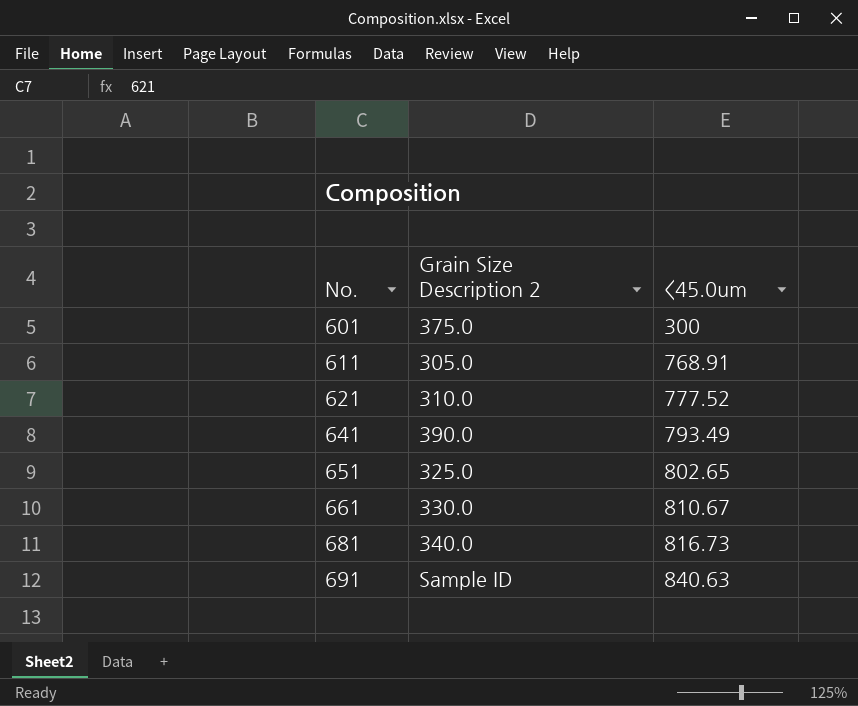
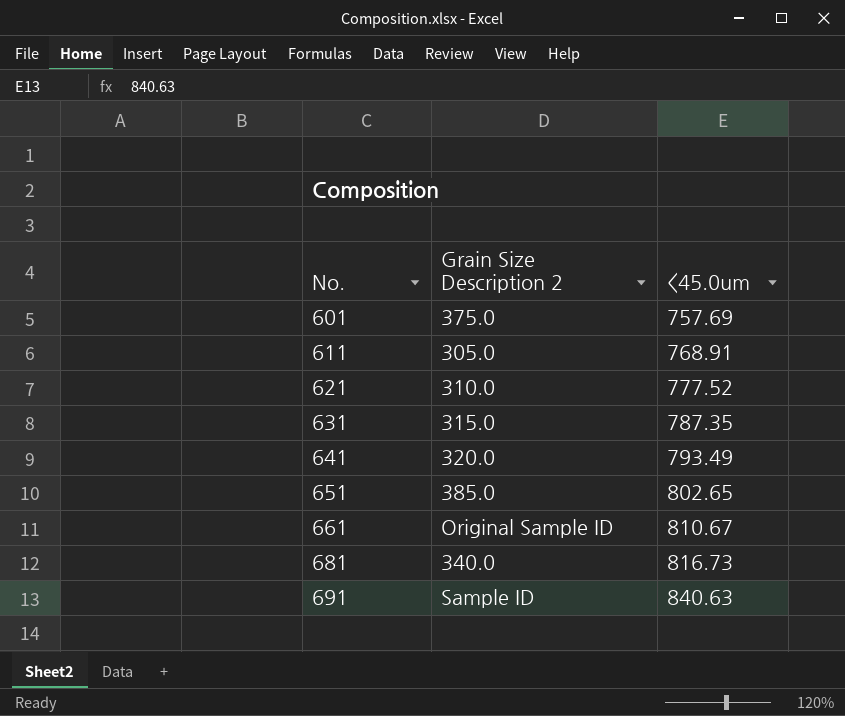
601 | <45.0um: 300 -> 757.69
row 631: none -> 315.0 | 787.35
641 | Grain Size Description 2: 390.0 -> 320.0
651 | Grain Size Description 2: 325.0 -> 385.0
661 | Grain Size Description 2: 330.0 -> Original Sample ID

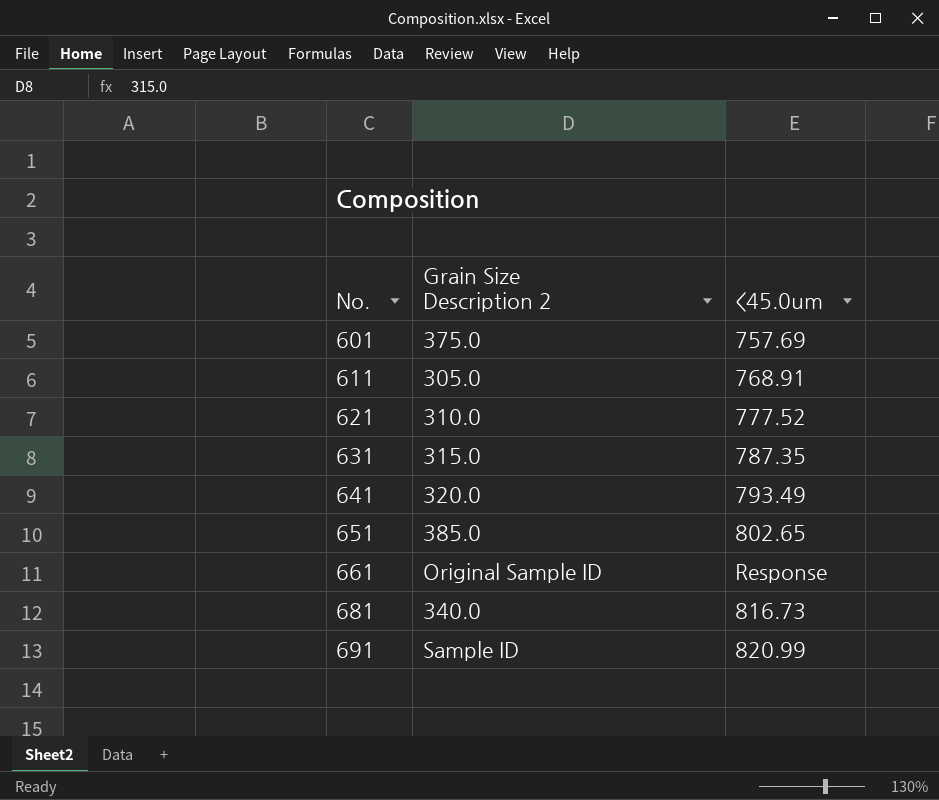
661 | <45.0um: 810.67 -> Response
691 | <45.0um: 840.63 -> 820.99

